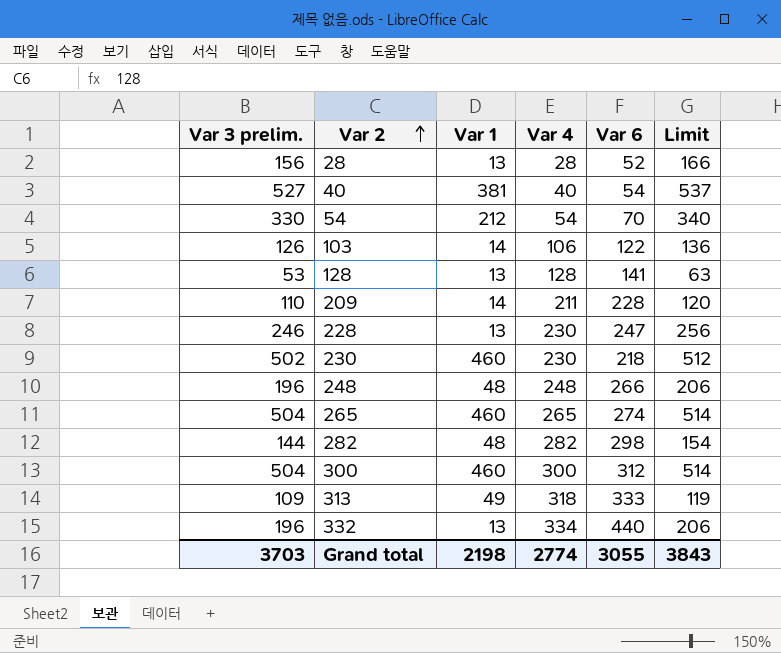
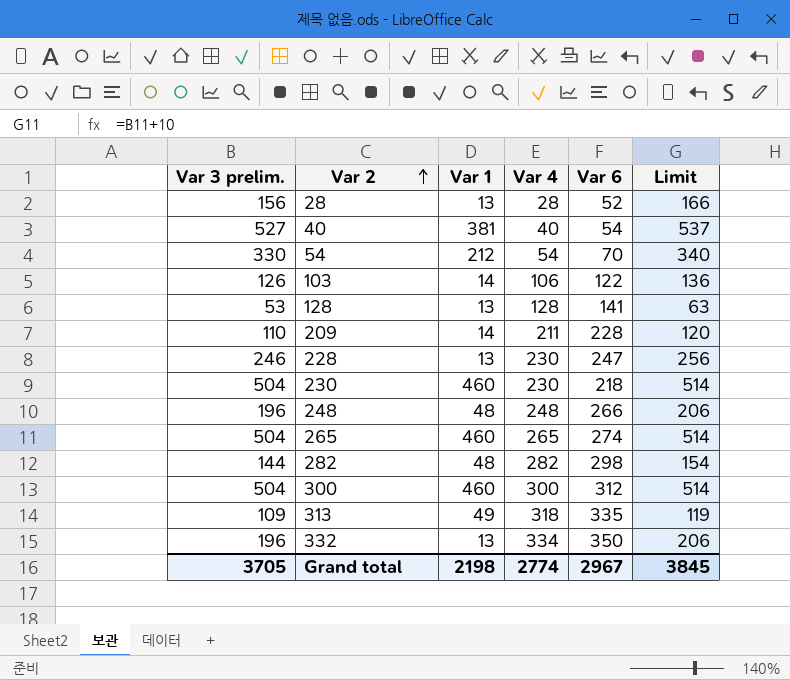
230 | Var 3 prelim.: 502 -> 504
230 | Limit: 512 -> 514
313 | Var 6: 333 -> 335
332 | Var 6: 440 -> 350
Grand total | Var 3 prelim.: 3703 -> 3705
Grand total | Var 6: 3055 -> 2967
Grand total | Limit: 3843 -> 3845

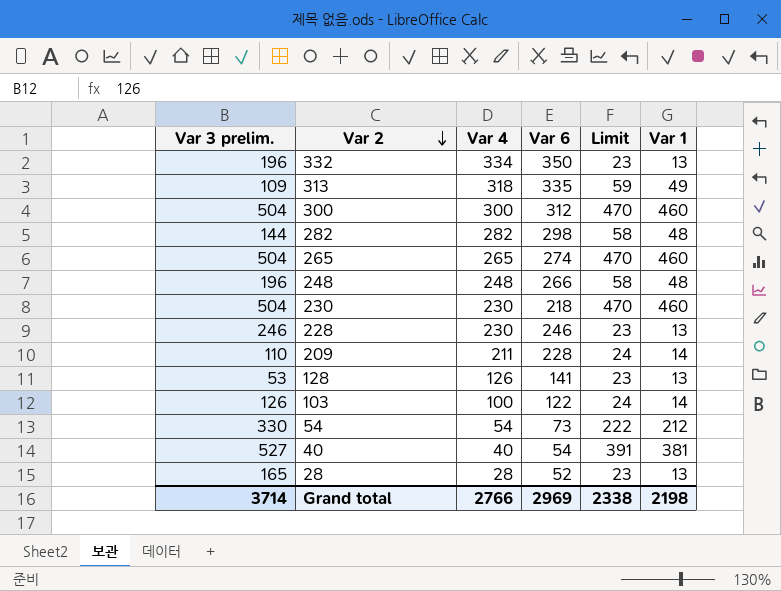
row order: Var 2 ascending -> Var 2 descending
column Limit | formula: [Var 3 prelim.] + 10 -> [Var 1] + 10
column Var 1 | position: 3 -> 6
228 | Var 6: 247 -> 246
128 | Var 4: 128 -> 126
103 | Var 4: 106 -> 100
54 | Var 6: 70 -> 73
28 | Var 3 prelim.: 156 -> 165
Grand total | Var 3 prelim.: 3705 -> 3714
Grand total | Var 4: 2774 -> 2766
Grand total | Var 6: 2967 -> 2969
Grand total | Limit: 3845 -> 2338

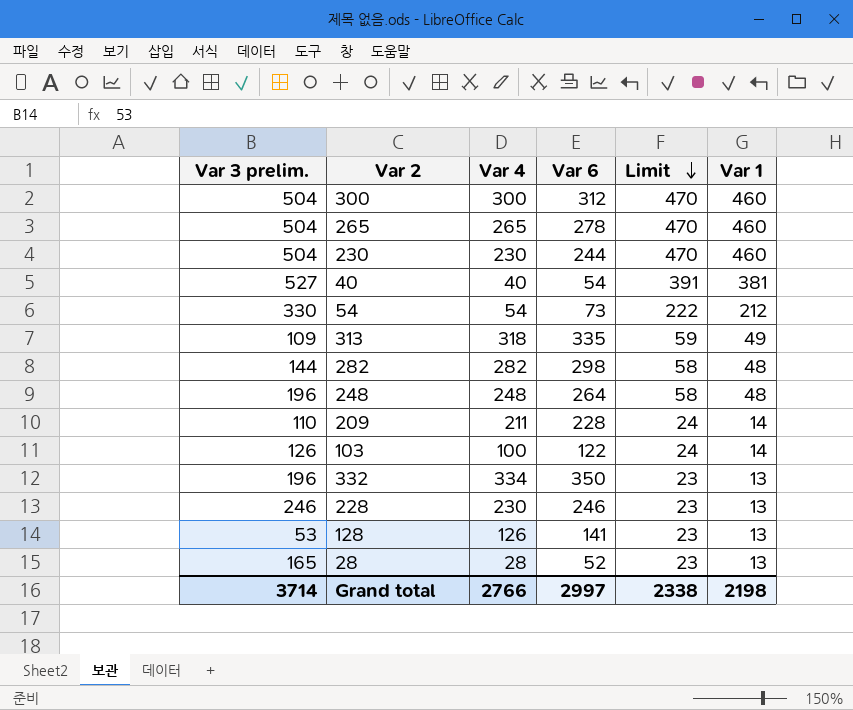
row order: Var 2 descending -> Limit descending
265 | Var 6: 274 -> 278
230 | Var 6: 218 -> 244
248 | Var 6: 266 -> 264
Grand total | Var 6: 2969 -> 2997

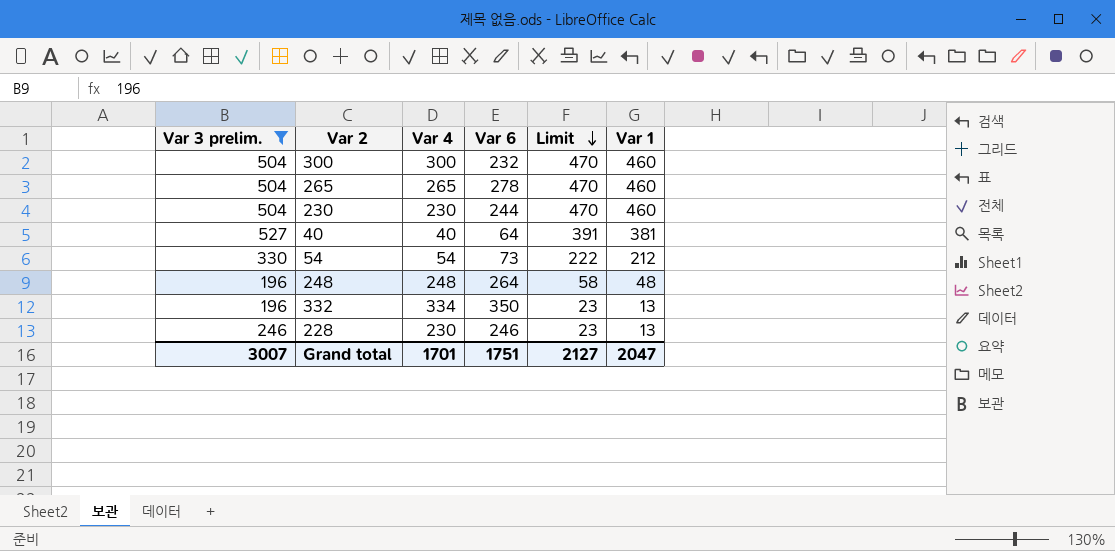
filter: none -> Var 3 prelim. >= 196
300 | Var 6: 312 -> 232
40 | Var 6: 54 -> 64
Grand total | Var 3 prelim.: 3714 -> 3007
Grand total | Var 4: 2766 -> 1701
Grand total | Var 6: 2997 -> 1751
Grand total | Limit: 2338 -> 2127
Grand total | Var 1: 2198 -> 2047

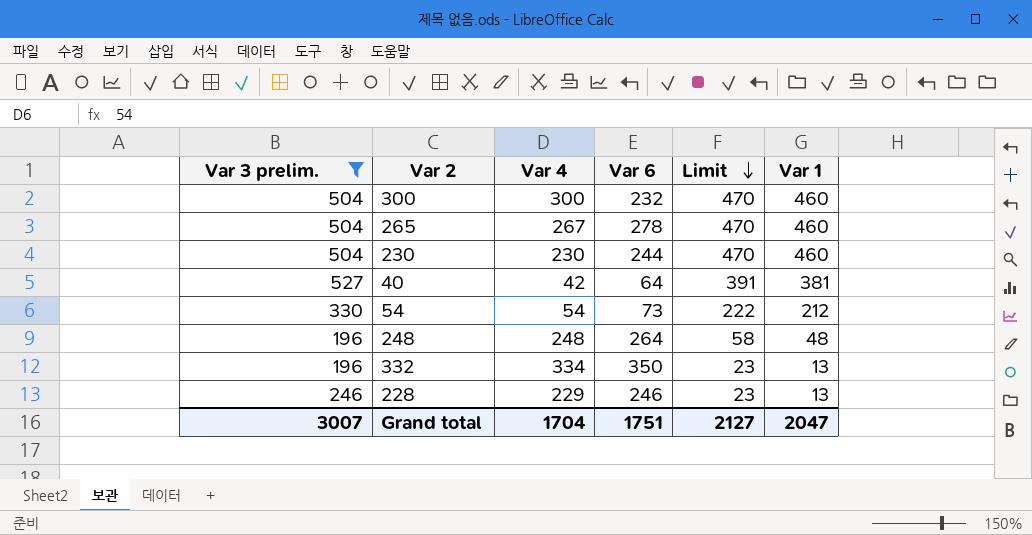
265 | Var 4: 265 -> 267
40 | Var 4: 40 -> 42
228 | Var 4: 230 -> 229
Grand total | Var 4: 1701 -> 1704

